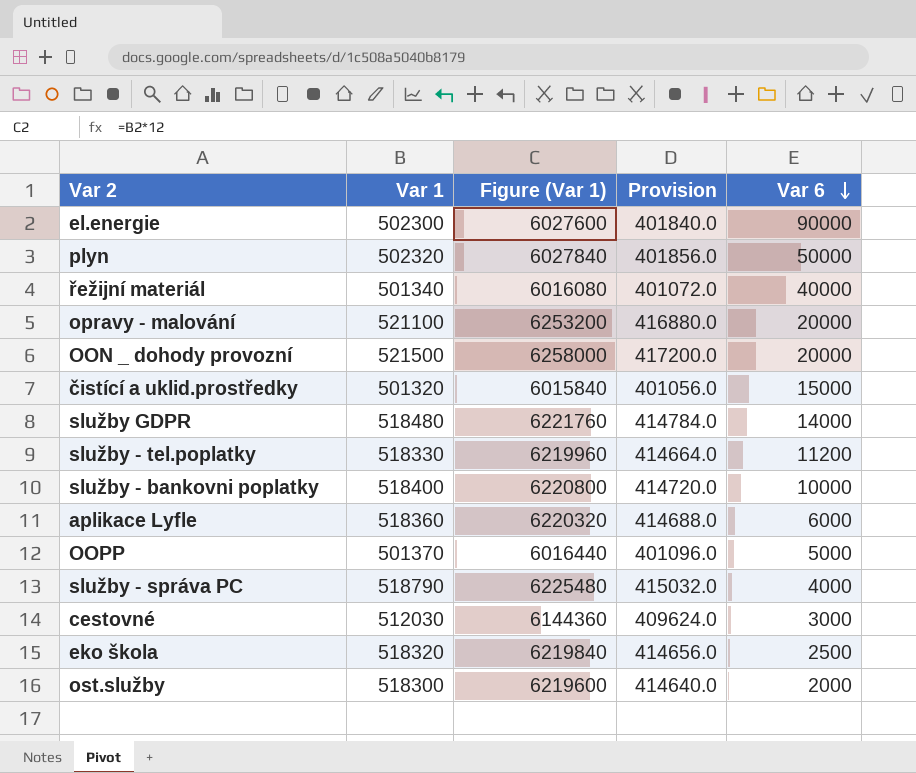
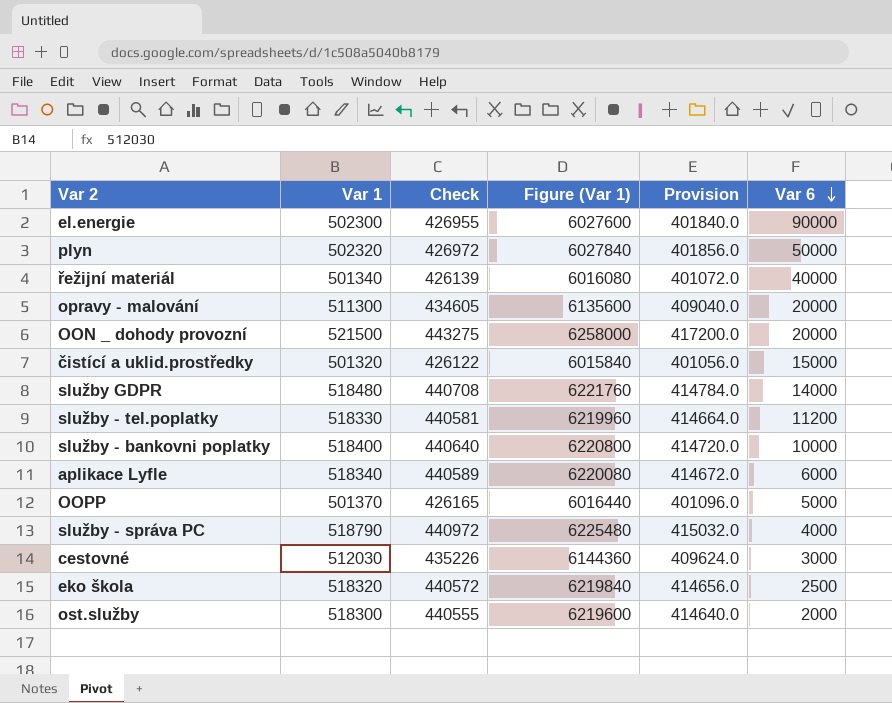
column Check | formula: none -> [Var 1] * 0.85
opravy - malování | Var 1: 521100 -> 511300
opravy - malování | Figure (Var 1): 6253200 -> 6135600
opravy - malování | Provision: 416880.0 -> 409040.0
aplikace Lyfle | Var 1: 518360 -> 518340
aplikace Lyfle | Figure (Var 1): 6220320 -> 6220080
aplikace Lyfle | Provision: 414688.0 -> 414672.0

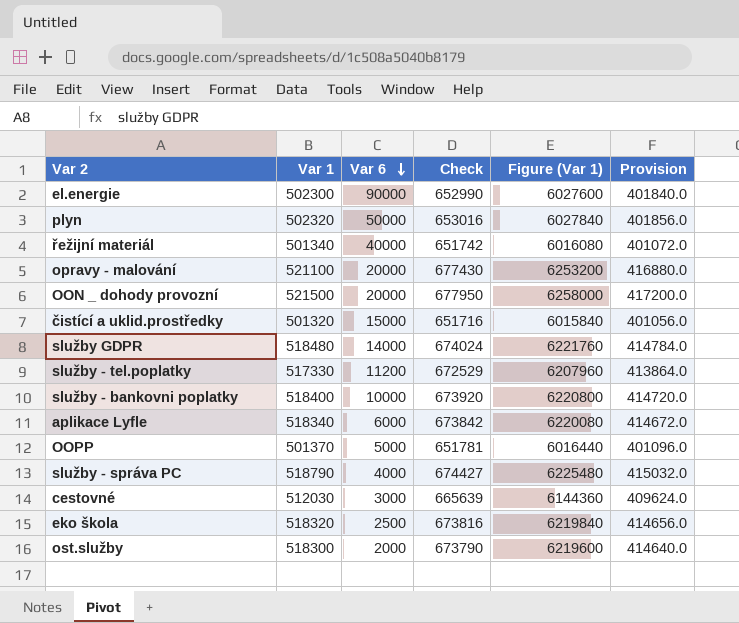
column Var 6 | position: 6 -> 3
column Check | formula: [Var 1] * 0.85 -> [Var 1] * 1.3
opravy - malování | Var 1: 511300 -> 521100
opravy - malování | Figure (Var 1): 6135600 -> 6253200
opravy - malování | Provision: 409040.0 -> 416880.0
služby - tel.poplatky | Var 1: 518330 -> 517330
služby - tel.poplatky | Figure (Var 1): 6219960 -> 6207960
služby - tel.poplatky | Provision: 414664.0 -> 413864.0

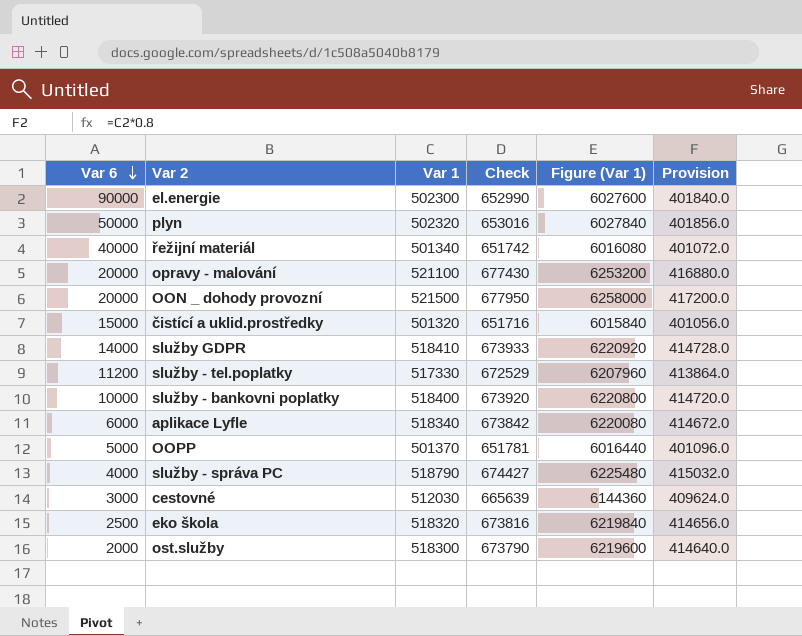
column Var 6 | position: 3 -> 1
služby GDPR | Var 1: 518480 -> 518410
služby GDPR | Check: 674024 -> 673933
služby GDPR | Figure (Var 1): 6221760 -> 6220920
služby GDPR | Provision: 414784.0 -> 414728.0

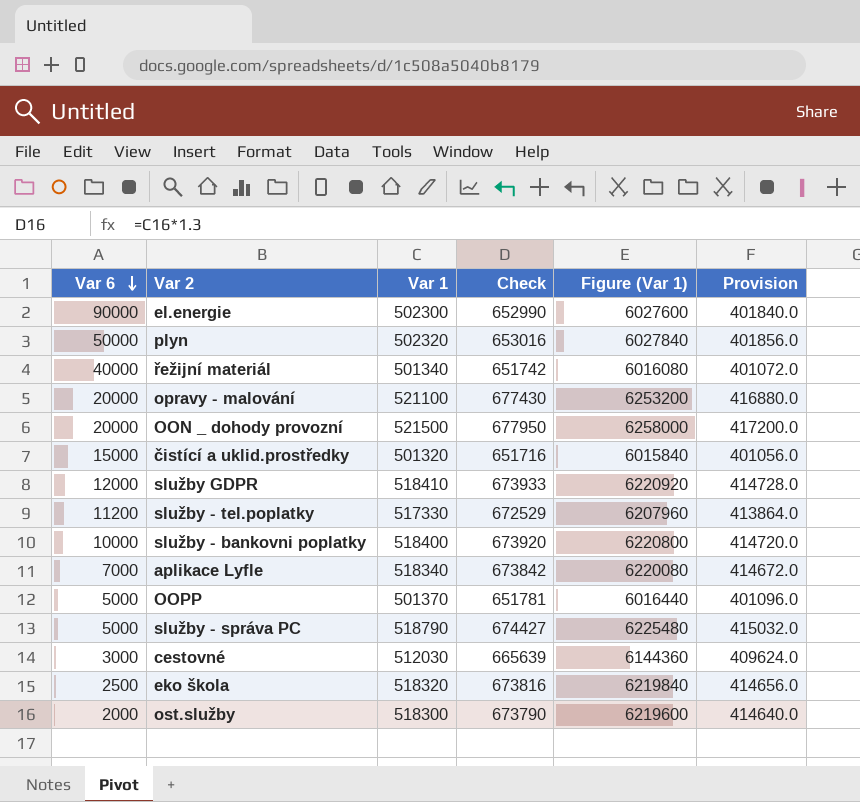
služby GDPR | Var 6: 14000 -> 12000
aplikace Lyfle | Var 6: 6000 -> 7000
služby - správa PC | Var 6: 4000 -> 5000

